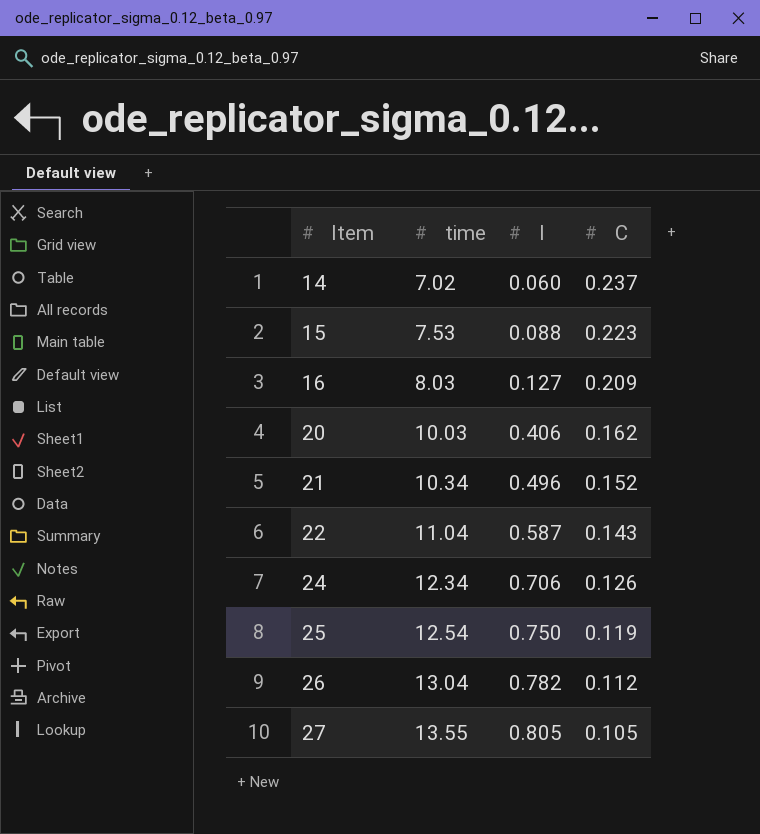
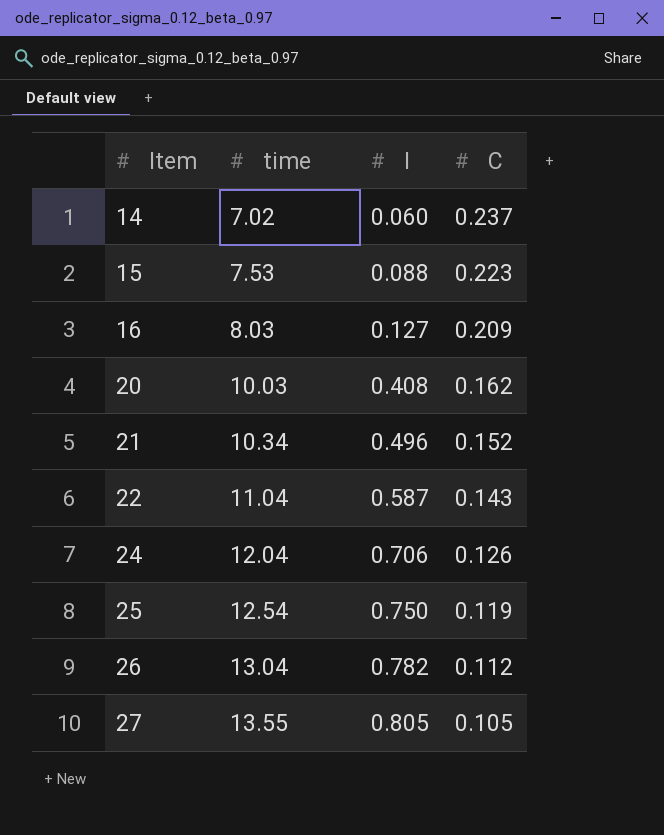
20 | I: 0.406 -> 0.408
24 | time: 12.34 -> 12.04

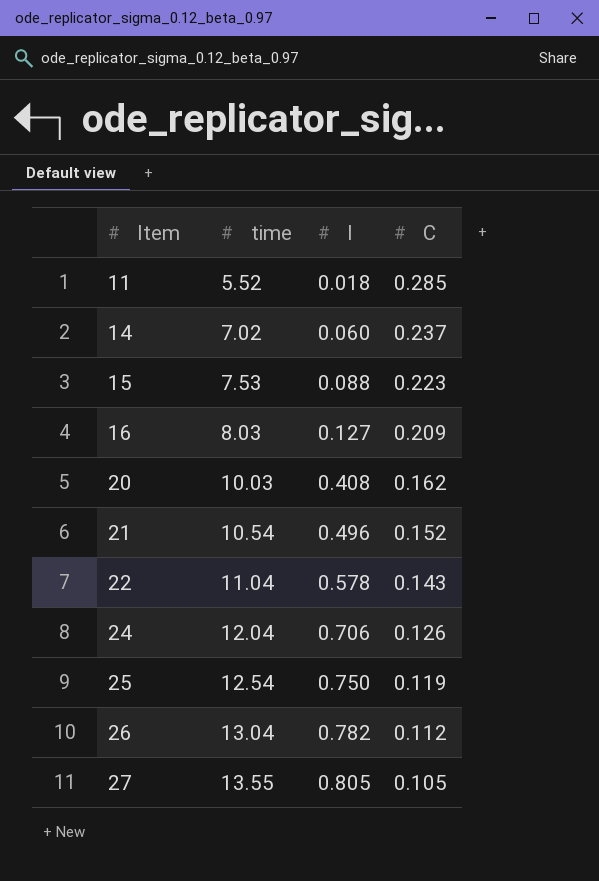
row 11: none -> 5.52 | 0.018 | 0.285
21 | time: 10.34 -> 10.54
22 | I: 0.587 -> 0.578

